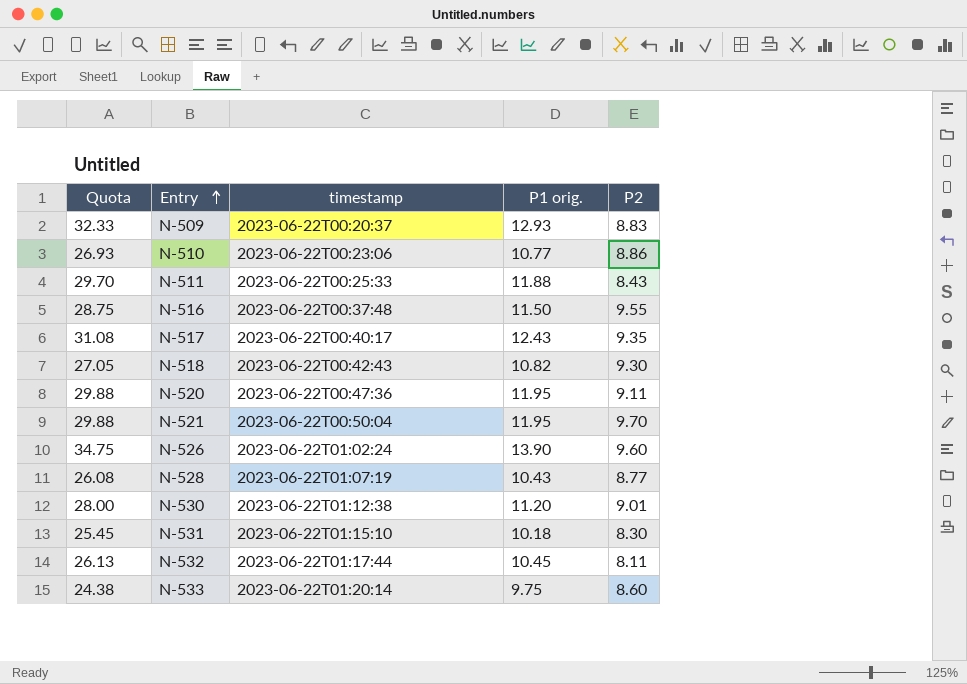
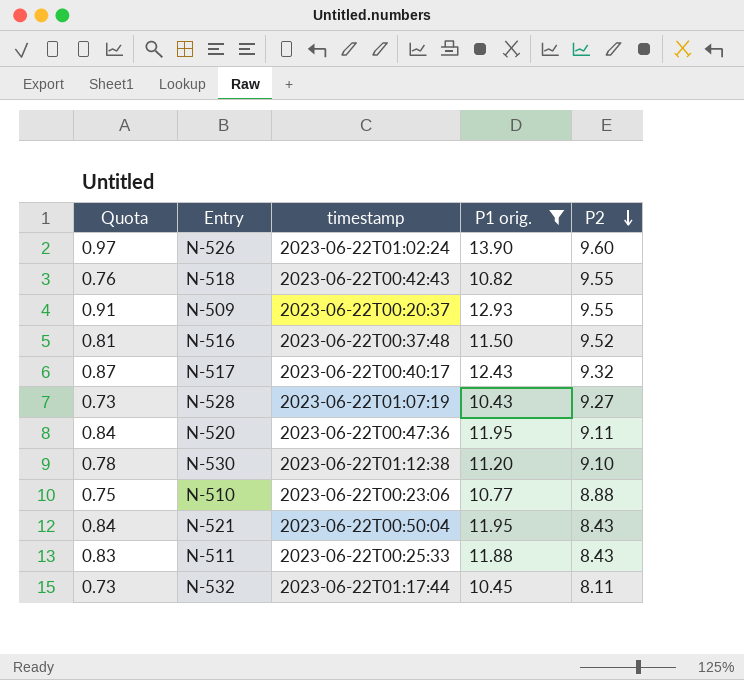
filter: none -> P1 orig. >= 10.43
row order: Entry ascending -> P2 descending
column Quota | formula: [P1 orig.] * 2.5 -> [P1 orig.] * 0.07
N-518 | P2: 9.30 -> 9.55
N-509 | P2: 8.83 -> 9.55
N-516 | P2: 9.55 -> 9.52
N-517 | P2: 9.35 -> 9.32
N-528 | P2: 8.77 -> 9.27
N-530 | P2: 9.01 -> 9.10
N-510 | P2: 8.86 -> 8.88
N-521 | P2: 9.70 -> 8.43

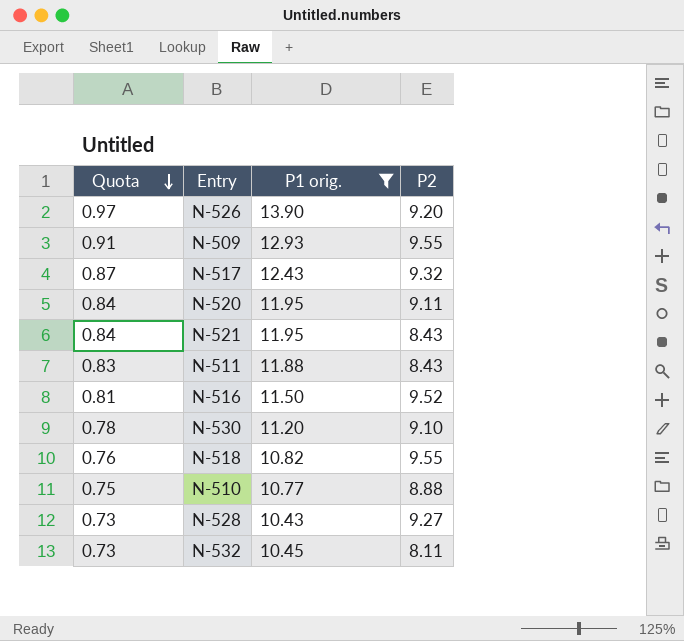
row order: P2 descending -> Quota descending
column timestamp | position: 3 -> none
N-526 | P2: 9.60 -> 9.20

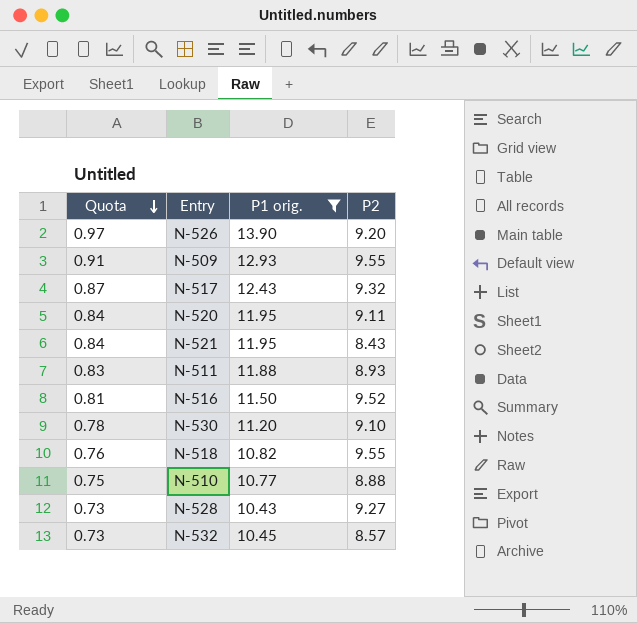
N-511 | P2: 8.43 -> 8.93
N-532 | P2: 8.11 -> 8.57

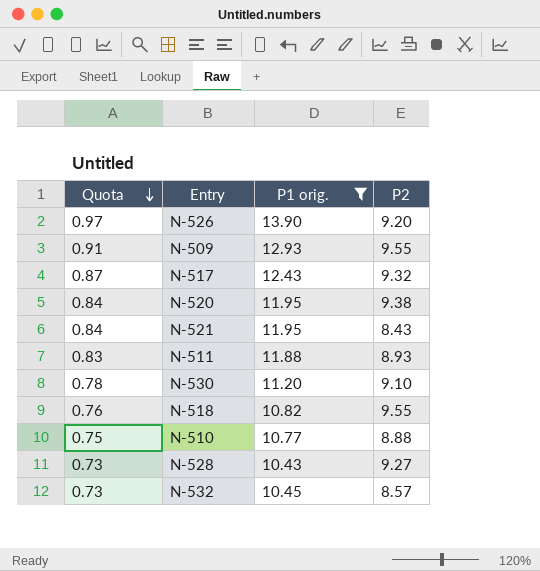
row N-516: 0.81 | 11.50 | 9.52 -> none
N-520 | P2: 9.11 -> 9.38

